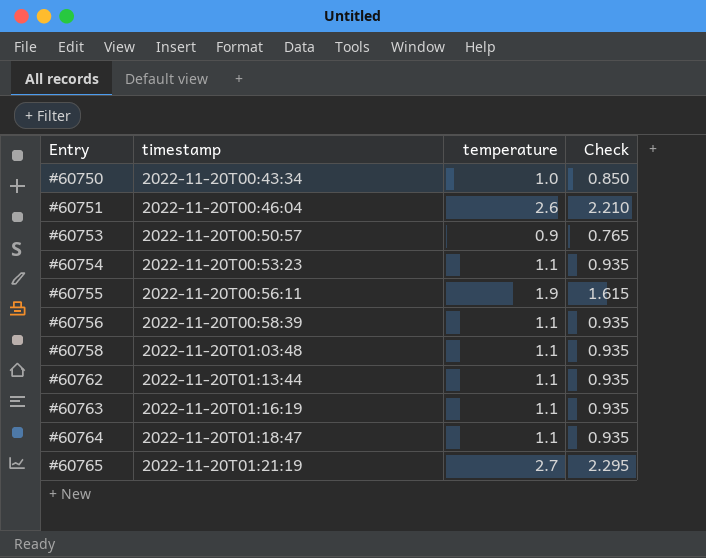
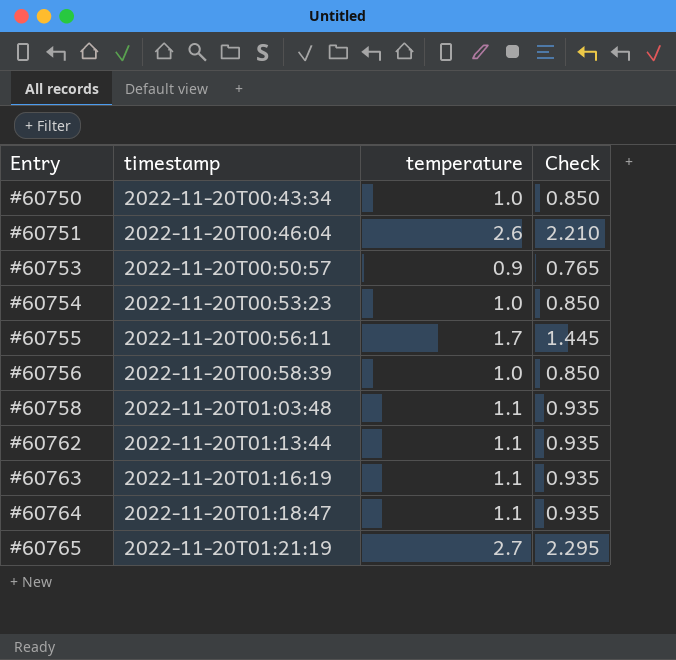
#60754 | temperature: 1.1 -> 1.0
#60754 | Check: 0.935 -> 0.850
#60755 | temperature: 1.9 -> 1.7
#60755 | Check: 1.615 -> 1.445
#60756 | temperature: 1.1 -> 1.0
#60756 | Check: 0.935 -> 0.850

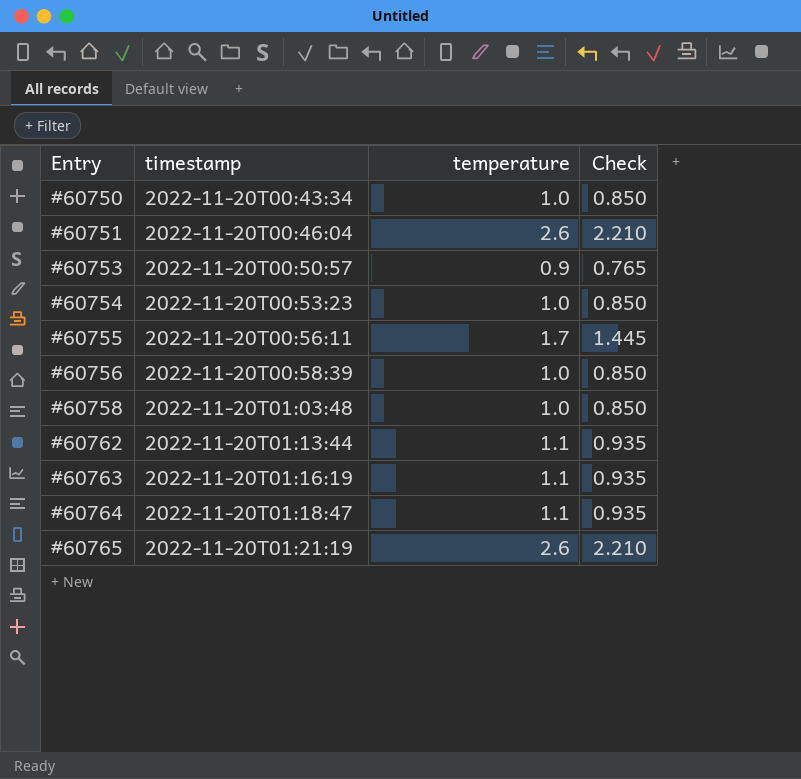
#60758 | temperature: 1.1 -> 1.0
#60758 | Check: 0.935 -> 0.850
#60765 | temperature: 2.7 -> 2.6
#60765 | Check: 2.295 -> 2.210

